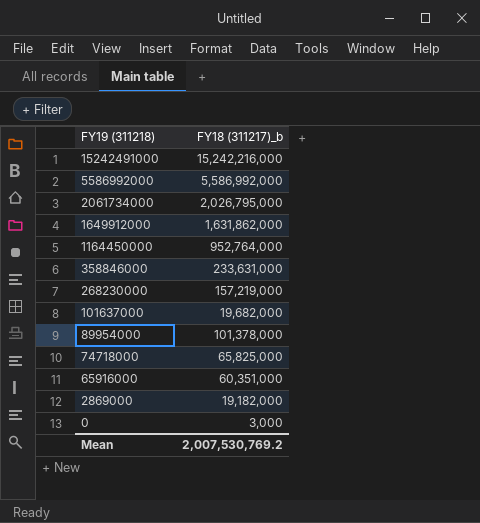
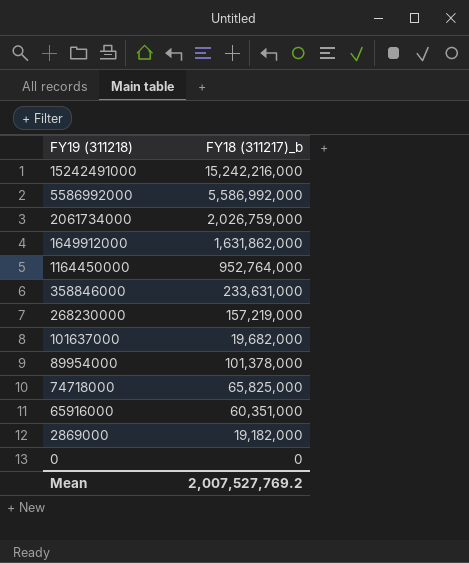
2061734000 | FY18 (311217)_b: 2,026,795,000 -> 2,026,759,000
0 | FY18 (311217)_b: 3,000 -> 0
Mean | FY18 (311217)_b: 2,007,530,769.2 -> 2,007,527,769.2

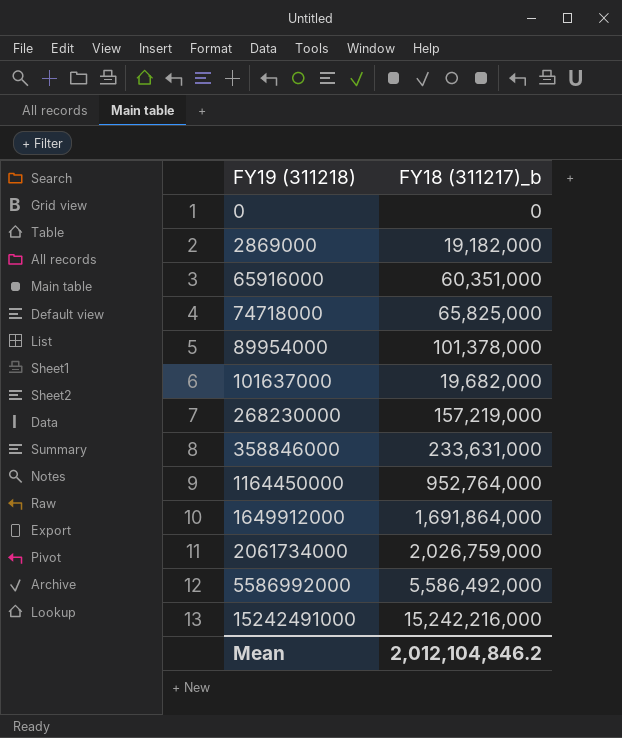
row order: FY19 (311218) descending -> FY19 (311218) ascending
1649912000 | FY18 (311217)_b: 1,631,862,000 -> 1,691,864,000
5586992000 | FY18 (311217)_b: 5,586,992,000 -> 5,586,492,000
Mean | FY18 (311217)_b: 2,007,527,769.2 -> 2,012,104,846.2

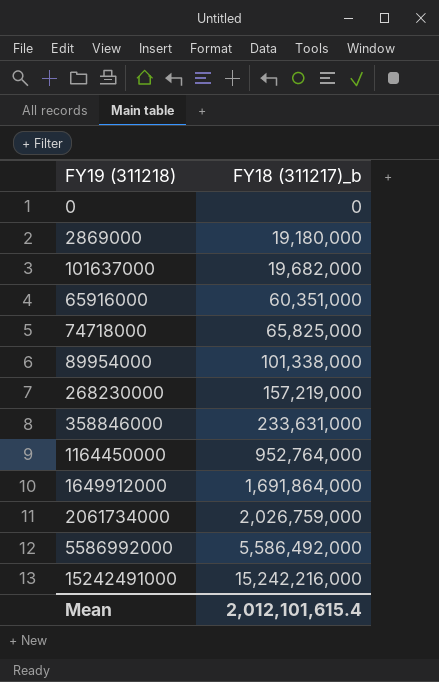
row order: FY19 (311218) ascending -> FY18 (311217)_b ascending
2869000 | FY18 (311217)_b: 19,182,000 -> 19,180,000
89954000 | FY18 (311217)_b: 101,378,000 -> 101,338,000
Mean | FY18 (311217)_b: 2,012,104,846.2 -> 2,012,101,615.4

